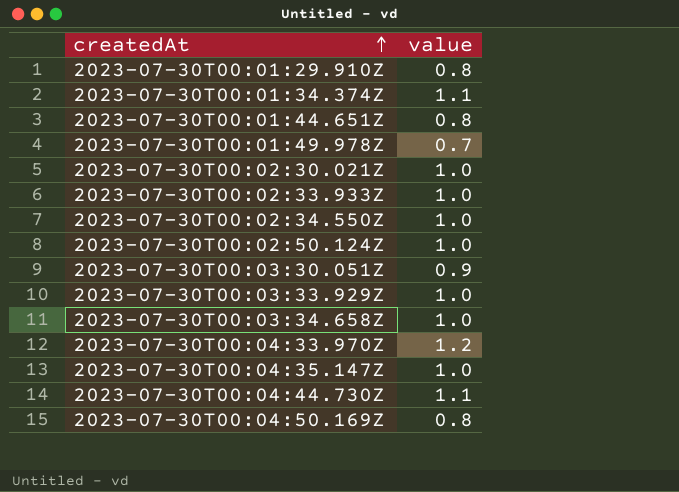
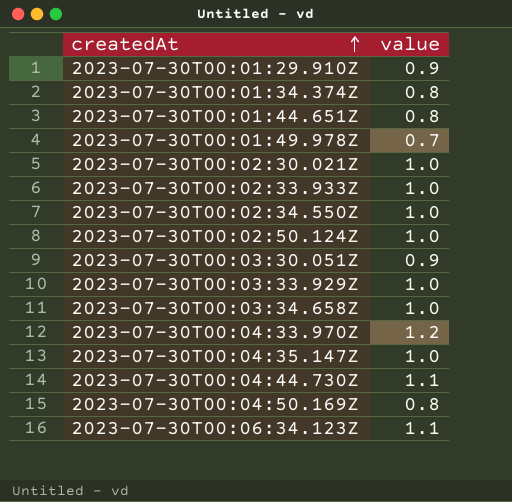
2023-07-30T00:01:29.910Z | value: 0.8 -> 0.9
2023-07-30T00:01:34.374Z | value: 1.1 -> 0.8
row 2023-07-30T00:06:34.123Z: none -> 1.1

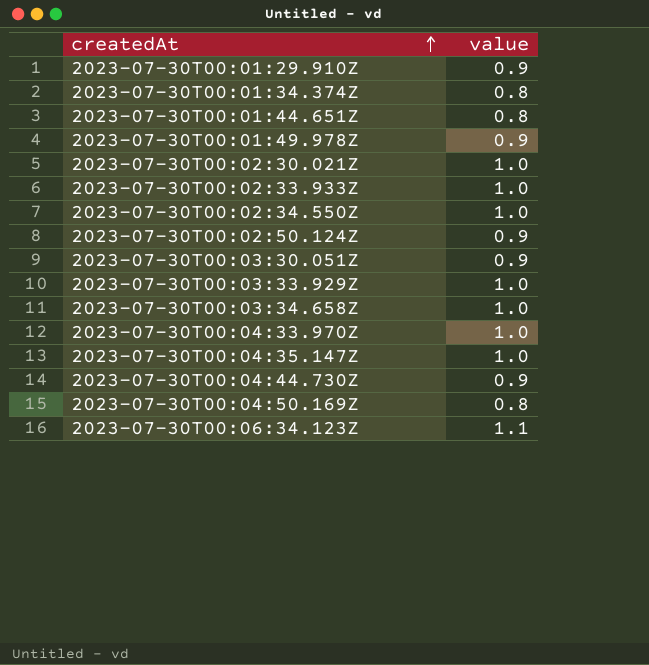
2023-07-30T00:01:49.978Z | value: 0.7 -> 0.9
2023-07-30T00:02:50.124Z | value: 1.0 -> 0.9
2023-07-30T00:04:33.970Z | value: 1.2 -> 1.0
2023-07-30T00:04:44.730Z | value: 1.1 -> 0.9

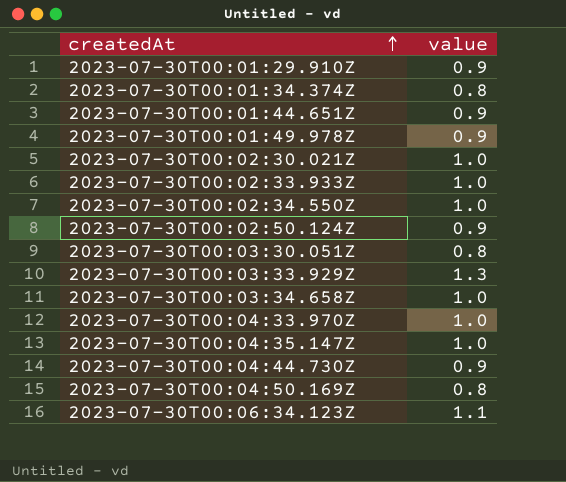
2023-07-30T00:01:44.651Z | value: 0.8 -> 0.9
2023-07-30T00:03:30.051Z | value: 0.9 -> 0.8
2023-07-30T00:03:33.929Z | value: 1.0 -> 1.3

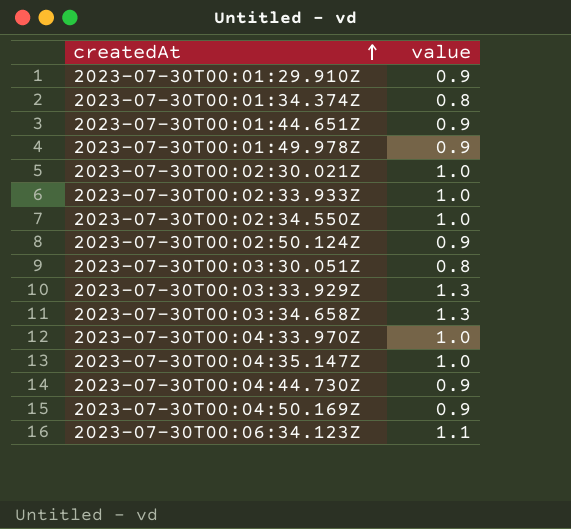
2023-07-30T00:03:34.658Z | value: 1.0 -> 1.3
2023-07-30T00:04:50.169Z | value: 0.8 -> 0.9

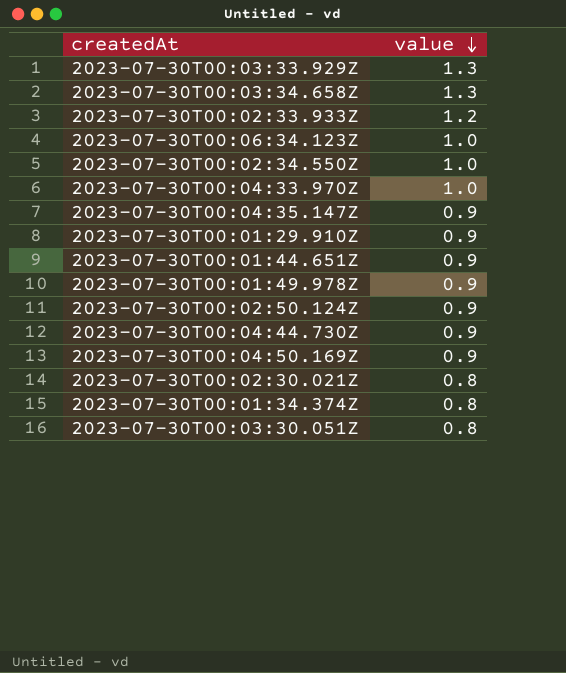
row order: createdAt ascending -> value descending
2023-07-30T00:02:33.933Z | value: 1.0 -> 1.2
2023-07-30T00:06:34.123Z | value: 1.1 -> 1.0
2023-07-30T00:04:35.147Z | value: 1.0 -> 0.9
2023-07-30T00:02:30.021Z | value: 1.0 -> 0.8

